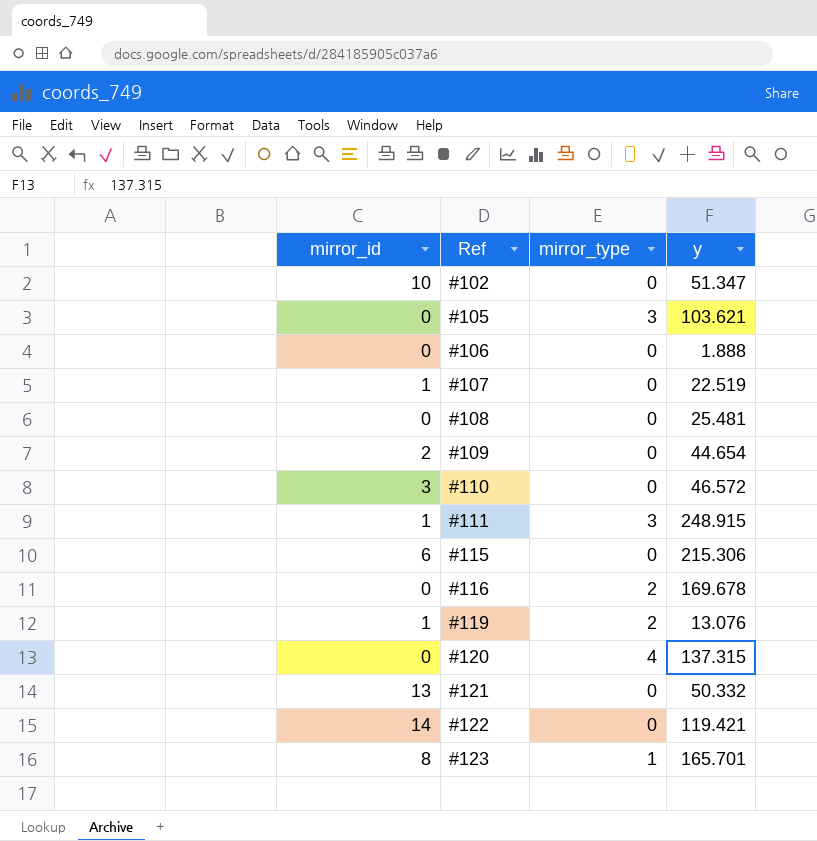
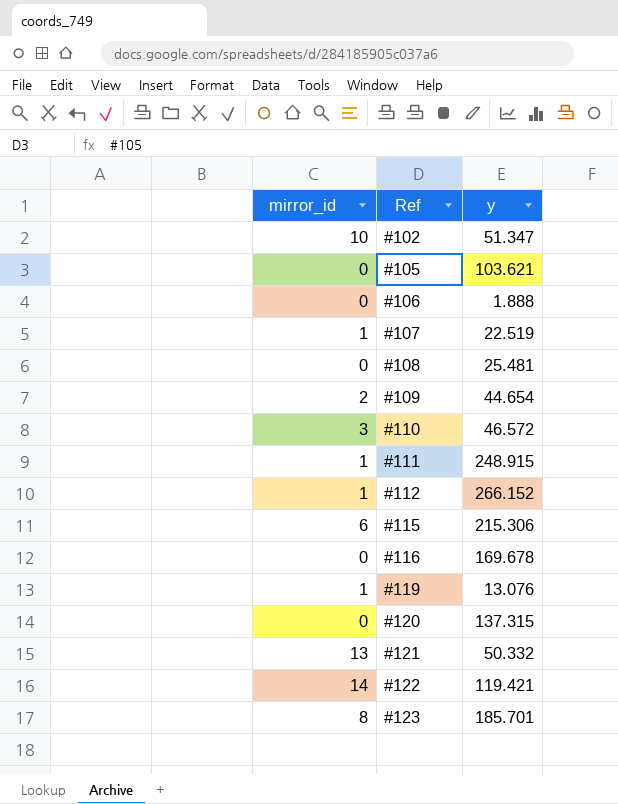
column mirror_type | position: 3 -> none
row #112: none -> 1 | 266.152
#123 | y: 165.701 -> 185.701

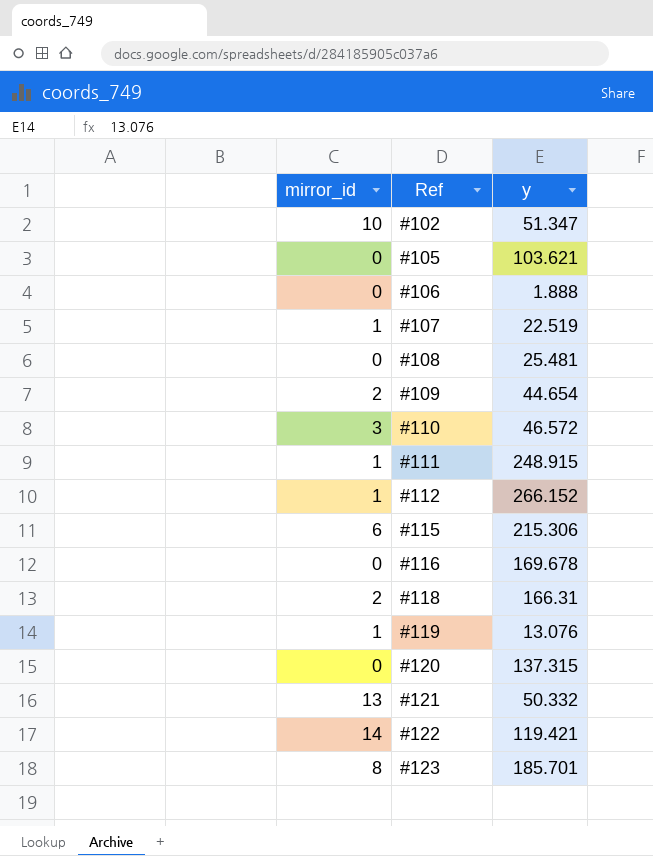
row #118: none -> 2 | 166.31

